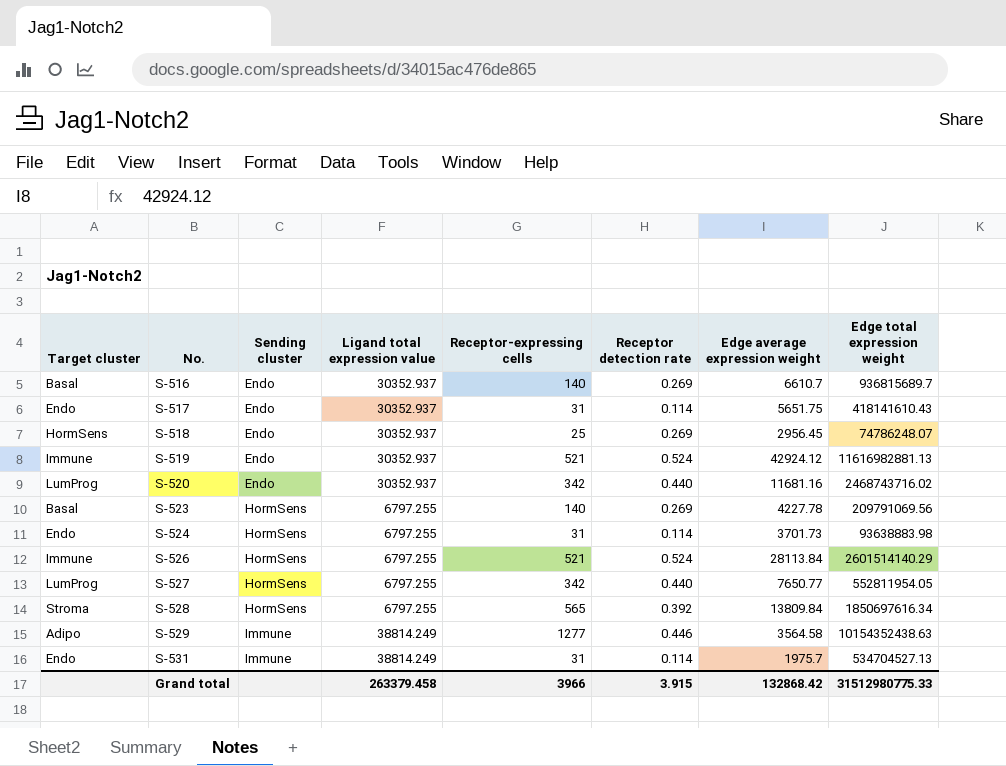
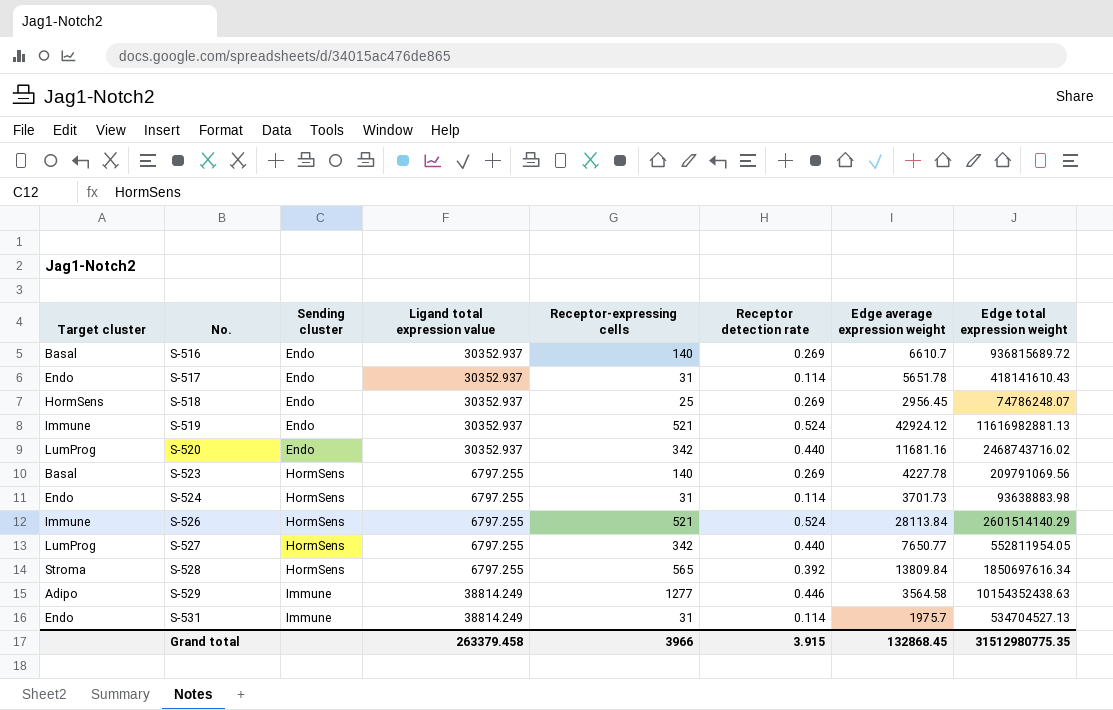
S-516 | Edge total expression weight: 936815689.7 -> 936815689.72
S-517 | Edge average expression weight: 5651.75 -> 5651.78
Grand total | Edge average expression weight: 132868.42 -> 132868.45
Grand total | Edge total expression weight: 31512980775.33 -> 31512980775.35

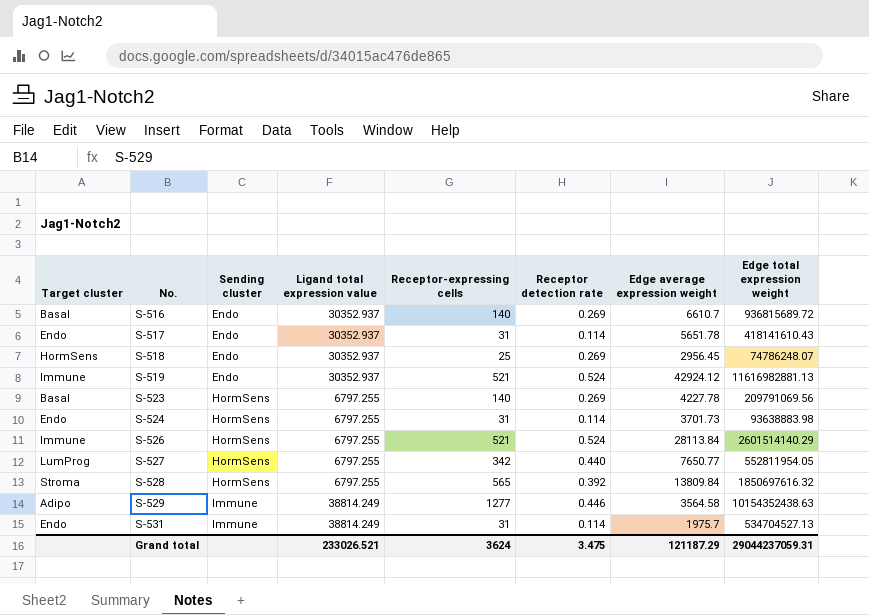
row S-520: LumProg | Endo | 30352.937 | 342 | 0.440 | 11681.16 | 2468743716.02 -> none
S-528 | Edge total expression weight: 1850697616.34 -> 1850697616.32
Grand total | Ligand total expression value: 263379.458 -> 233026.521
Grand total | Receptor-expressing cells: 3966 -> 3624
Grand total | Receptor detection rate: 3.915 -> 3.475
Grand total | Edge average expression weight: 132868.45 -> 121187.29
Grand total | Edge total expression weight: 31512980775.35 -> 29044237059.31

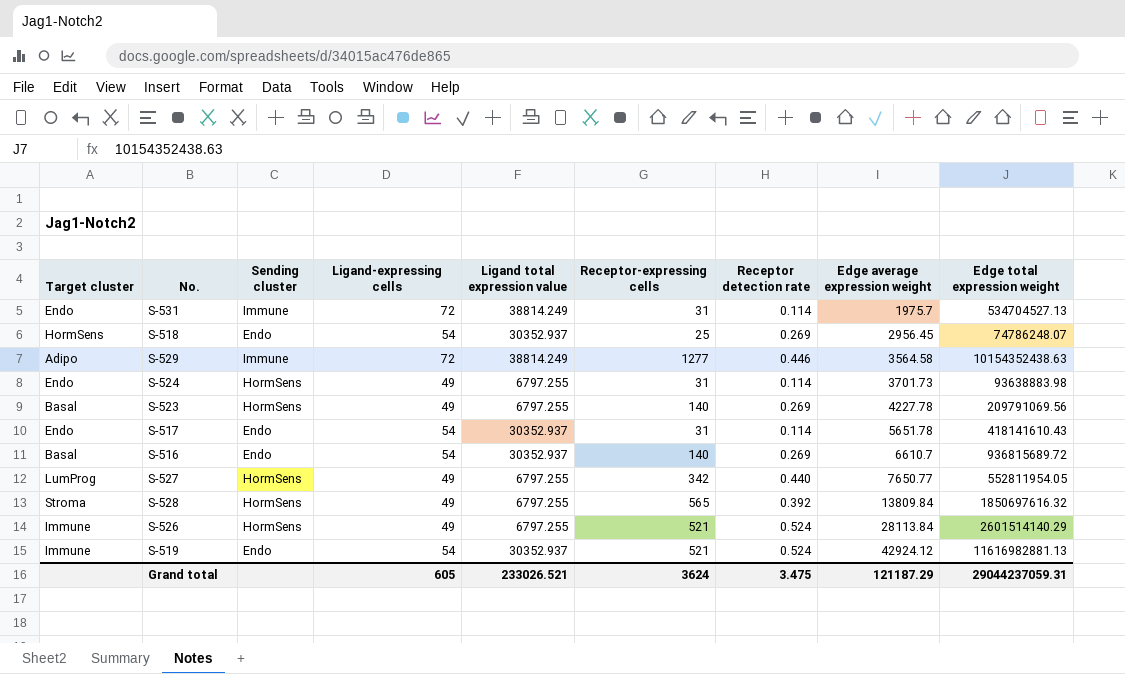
row order: No. ascending -> Edge average expression weight ascending
column Ligand-expressing cells | position: none -> 4

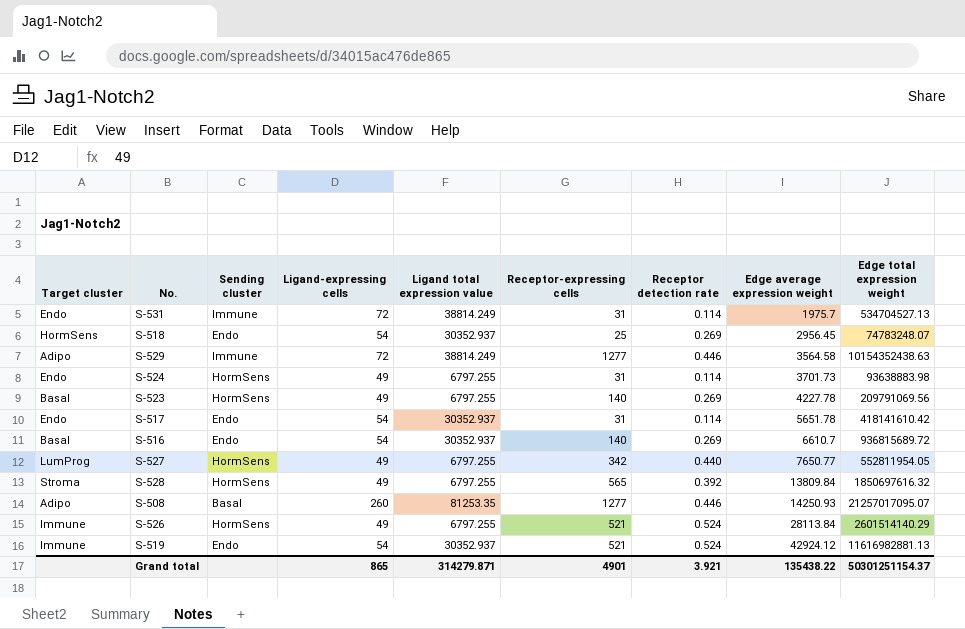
S-518 | Edge total expression weight: 74786248.07 -> 74783248.07
S-517 | Edge total expression weight: 418141610.43 -> 418141610.42
row S-508: none -> Adipo | Basal | 260 | 81253.35 | 1277 | 0.446 | 14250.93 | 21257017095.07
Grand total | Ligand-expressing cells: 605 -> 865
Grand total | Ligand total expression value: 233026.521 -> 314279.871
Grand total | Receptor-expressing cells: 3624 -> 4901
Grand total | Receptor detection rate: 3.475 -> 3.921
Grand total | Edge average expression weight: 121187.29 -> 135438.22
Grand total | Edge total expression weight: 29044237059.31 -> 50301251154.37

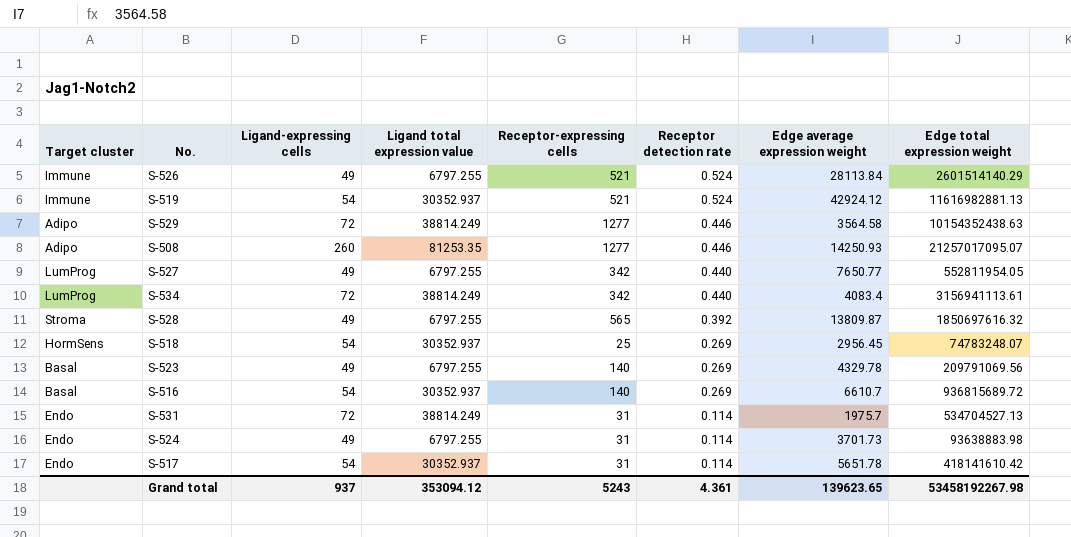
row order: Edge average expression weight ascending -> Receptor detection rate descending
column Sending cluster | position: 3 -> none
row S-534: none -> LumProg | 72 | 38814.249 | 342 | 0.440 | 4083.4 | 3156941113.61
S-528 | Edge average expression weight: 13809.84 -> 13809.87
S-523 | Edge average expression weight: 4227.78 -> 4329.78
Grand total | Ligand-expressing cells: 865 -> 937
Grand total | Ligand total expression value: 314279.871 -> 353094.12
Grand total | Receptor-expressing cells: 4901 -> 5243
Grand total | Receptor detection rate: 3.921 -> 4.361
Grand total | Edge average expression weight: 135438.22 -> 139623.65
Grand total | Edge total expression weight: 50301251154.37 -> 53458192267.98

